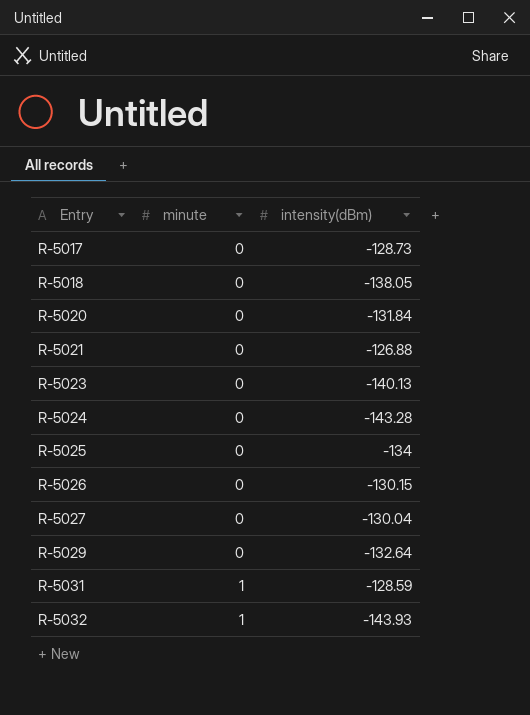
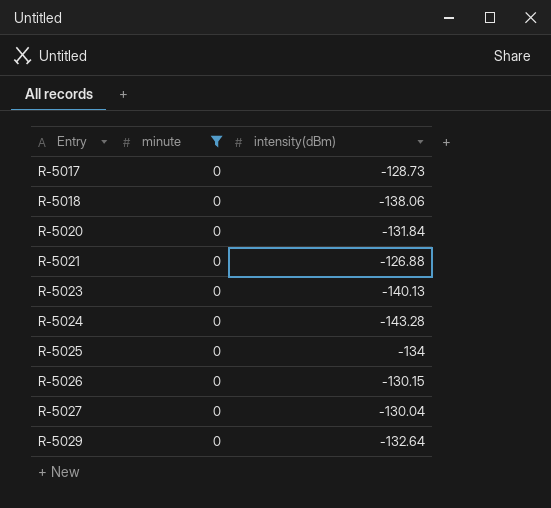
filter: none -> minute = 0
R-5018 | intensity(dBm): -138.05 -> -138.06

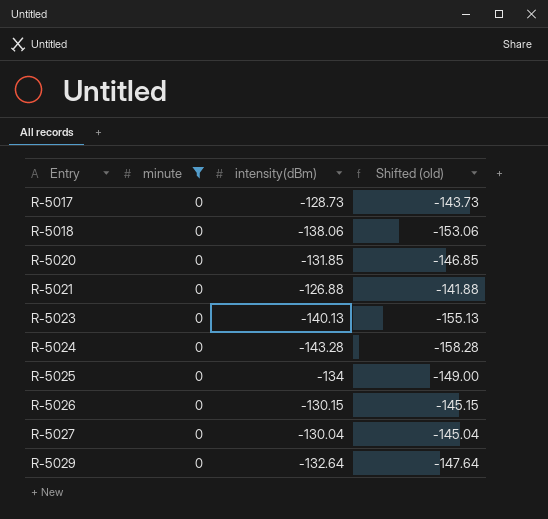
column Shifted (old) | formula: none -> [intensity(dBm)] - 15
R-5020 | intensity(dBm): -131.84 -> -131.85

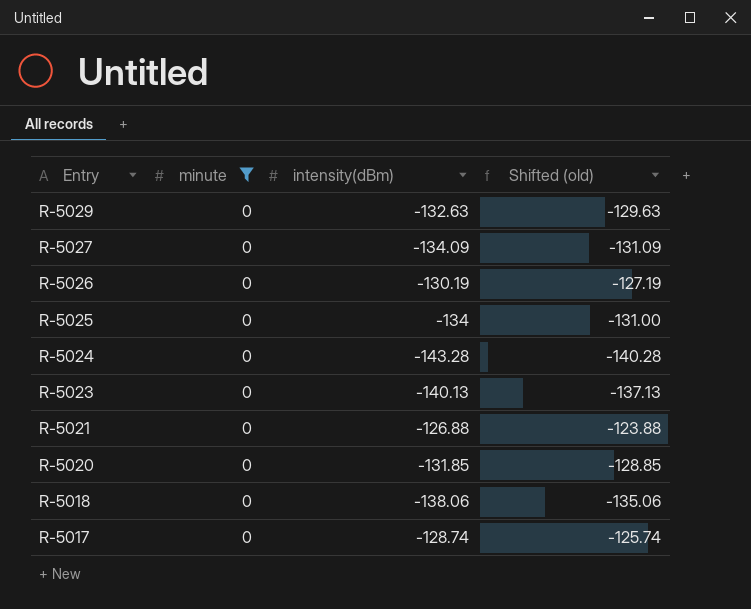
row order: Entry ascending -> Entry descending
column Shifted (old) | formula: [intensity(dBm)] - 15 -> [intensity(dBm)] + 3
R-5029 | intensity(dBm): -132.64 -> -132.63
R-5027 | intensity(dBm): -130.04 -> -134.09
R-5026 | intensity(dBm): -130.15 -> -130.19
R-5017 | intensity(dBm): -128.73 -> -128.74

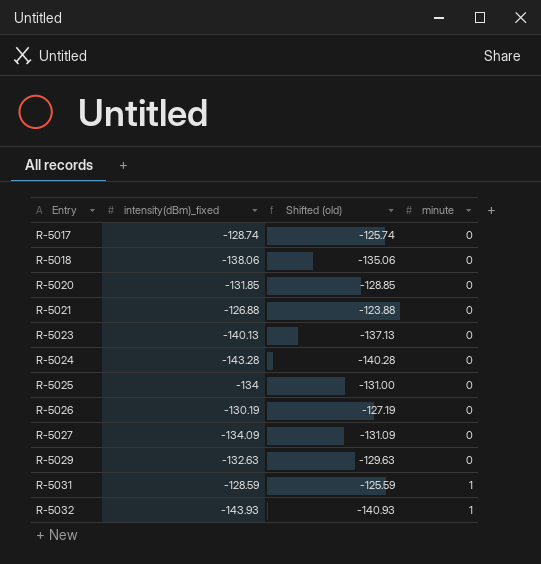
filter: minute = 0 -> none
row order: Entry descending -> Entry ascending
column name: intensity(dBm) -> intensity(dBm)_fixed
column minute | position: 2 -> 4

